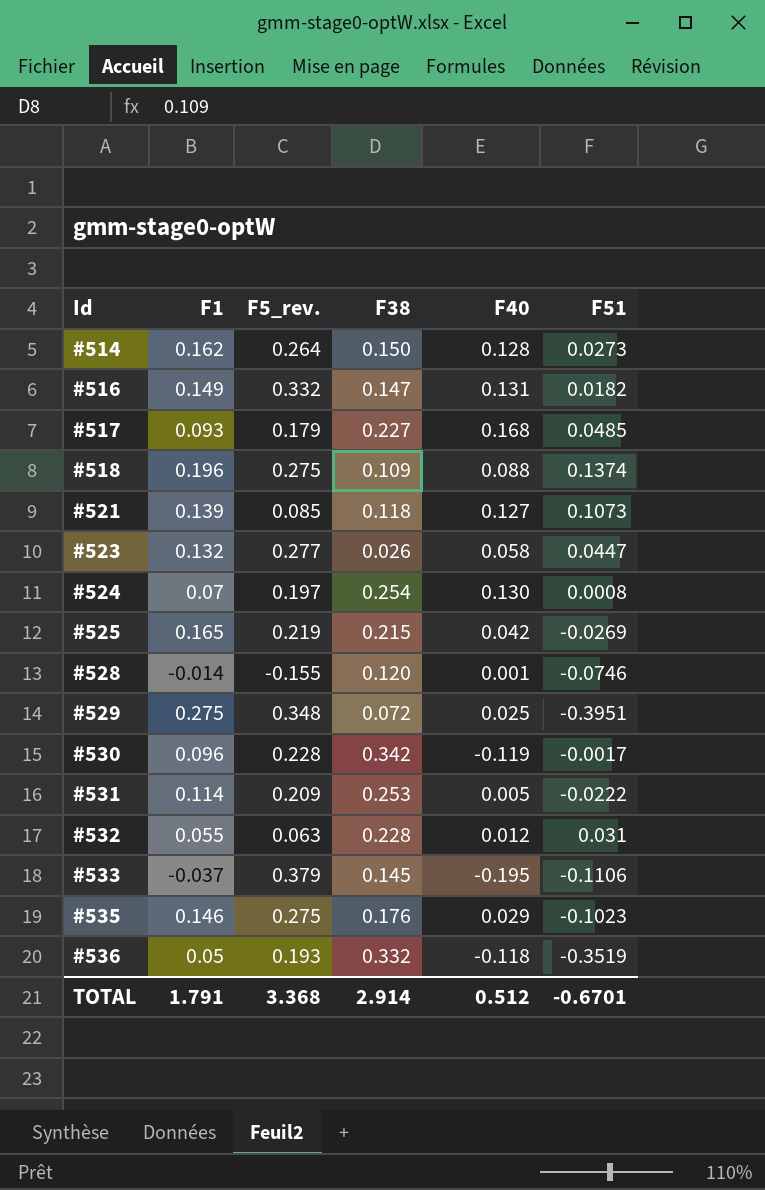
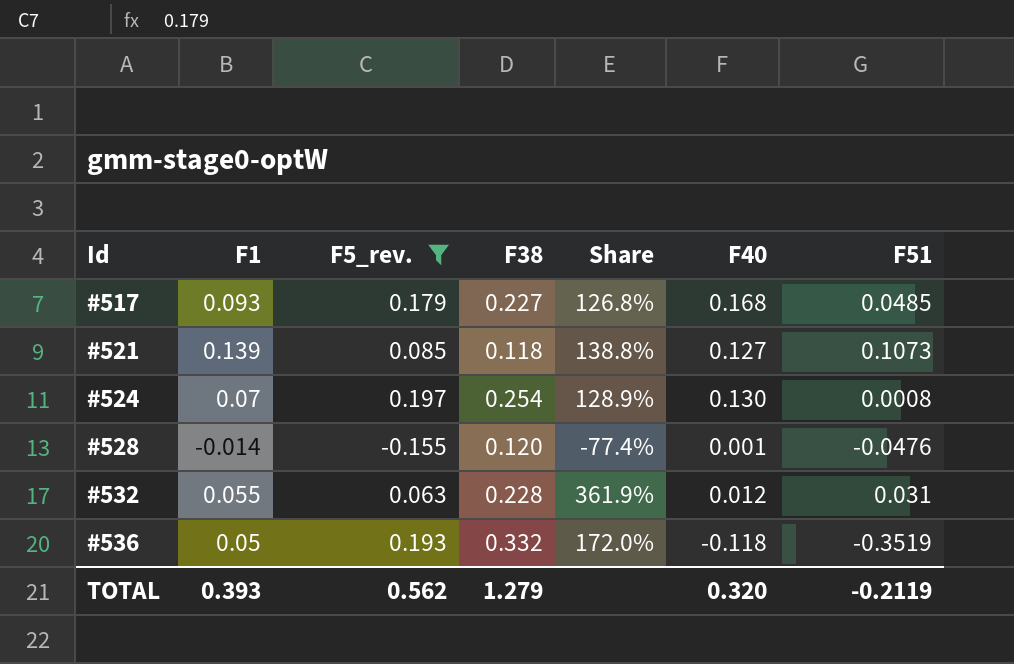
filter: none -> F5_rev. <= 0.197
column Share | formula: none -> [F38] / [F5_rev.]
#528 | F51: -0.0746 -> -0.0476
TOTAL | F1: 1.791 -> 0.393
TOTAL | F5_rev.: 3.368 -> 0.562
TOTAL | F38: 2.914 -> 1.279
TOTAL | F40: 0.512 -> 0.320
TOTAL | F51: -0.6701 -> -0.2119

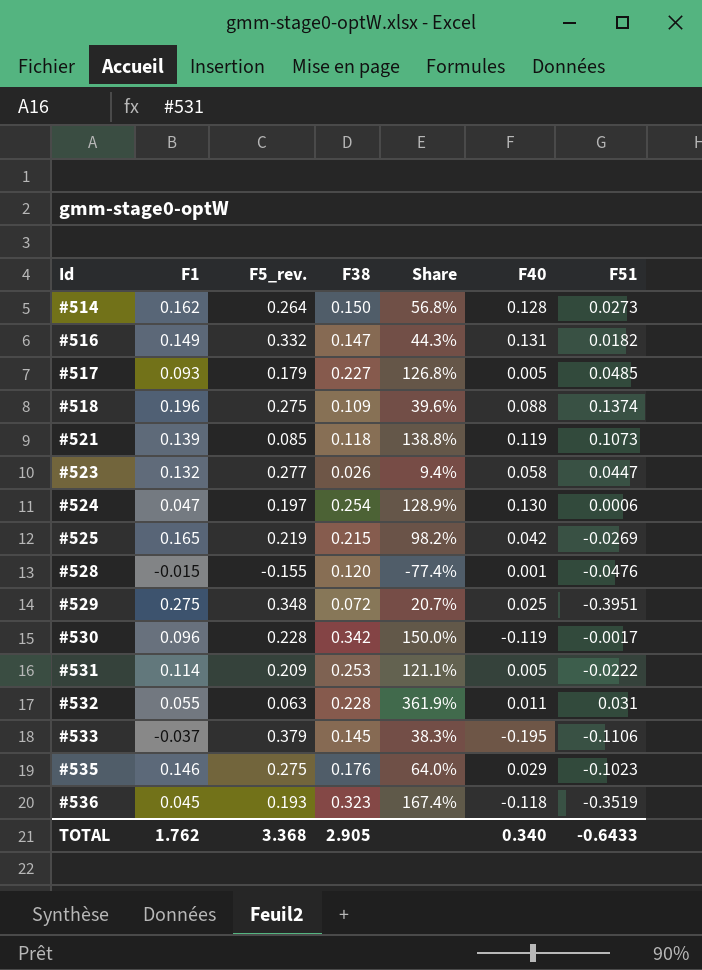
filter: F5_rev. <= 0.197 -> none
#517 | F40: 0.168 -> 0.005
#521 | F40: 0.127 -> 0.119
#524 | F1: 0.07 -> 0.047
#524 | F51: 0.0008 -> 0.0006
#528 | F1: -0.014 -> -0.015
#532 | F40: 0.012 -> 0.011
#536 | F1: 0.05 -> 0.045
#536 | F38: 0.332 -> 0.323
#536 | Share: 172.0% -> 167.4%
TOTAL | F1: 0.393 -> 1.762
TOTAL | F5_rev.: 0.562 -> 3.368
TOTAL | F38: 1.279 -> 2.905
TOTAL | F40: 0.320 -> 0.340
TOTAL | F51: -0.2119 -> -0.6433

